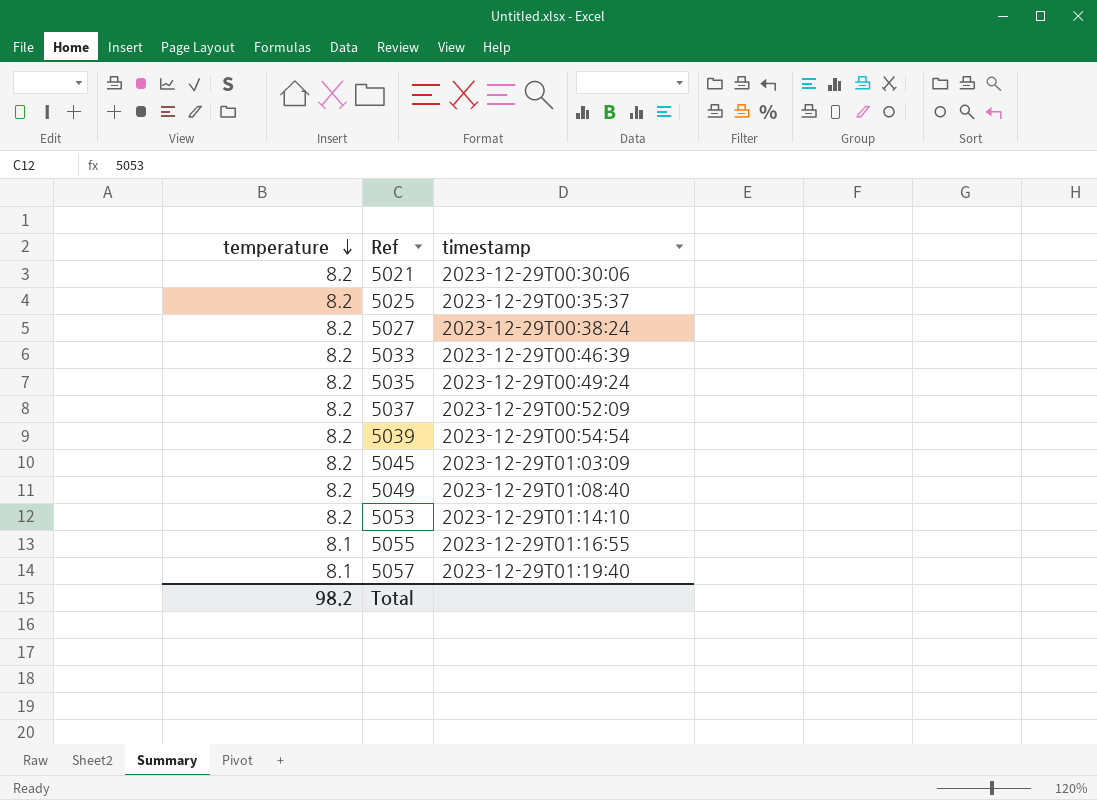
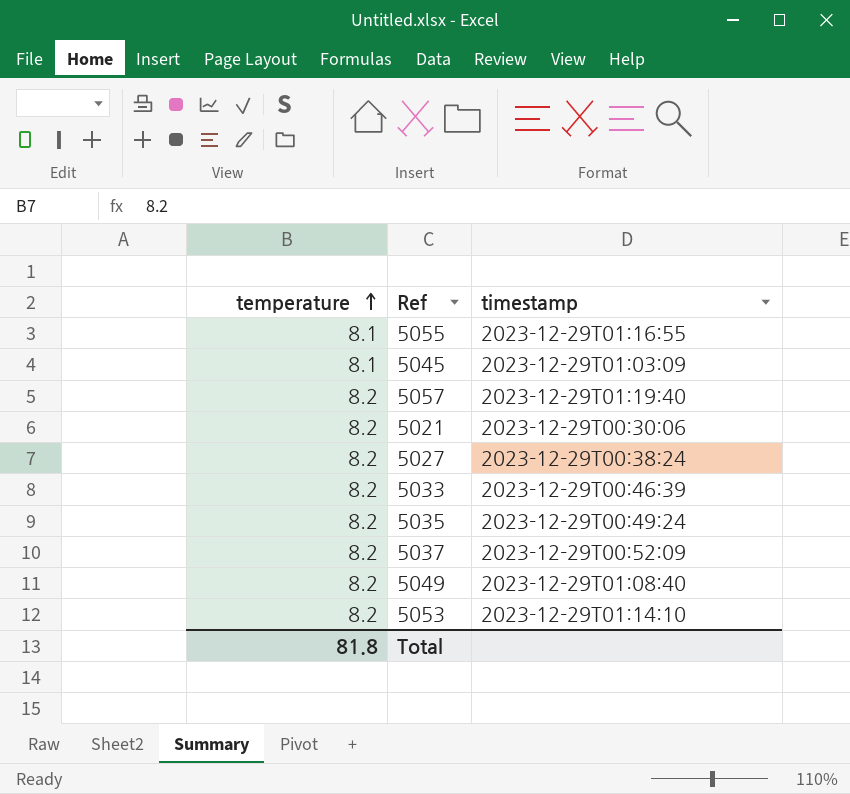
row order: temperature descending -> temperature ascending
row 5025: 8.2 | 2023-12-29T00:35:37 -> none
row 5039: 8.2 | 2023-12-29T00:54:54 -> none
5045 | temperature: 8.2 -> 8.1
5057 | temperature: 8.1 -> 8.2
Total | temperature: 98.2 -> 81.8

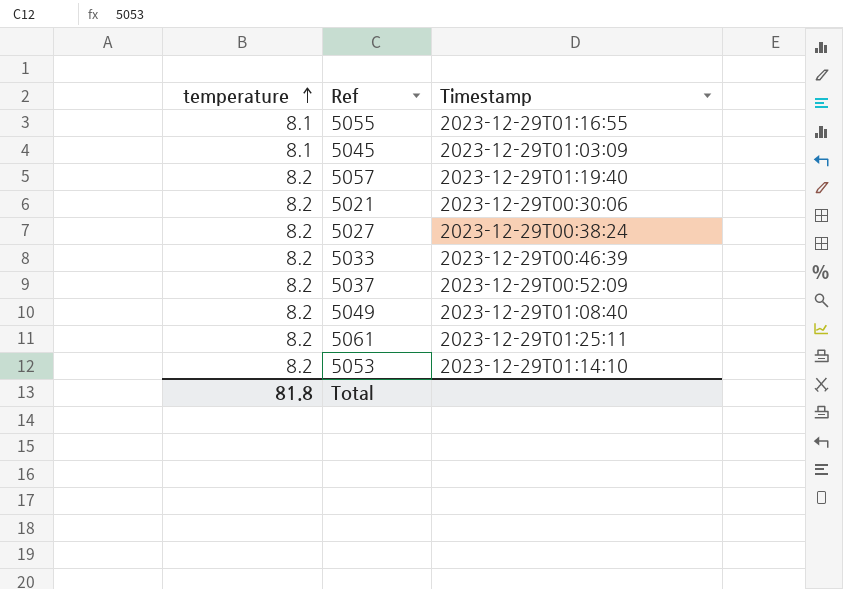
column name: timestamp -> Timestamp
row 5035: 8.2 | 2023-12-29T00:49:24 -> none
row 5061: none -> 8.2 | 2023-12-29T01:25:11

